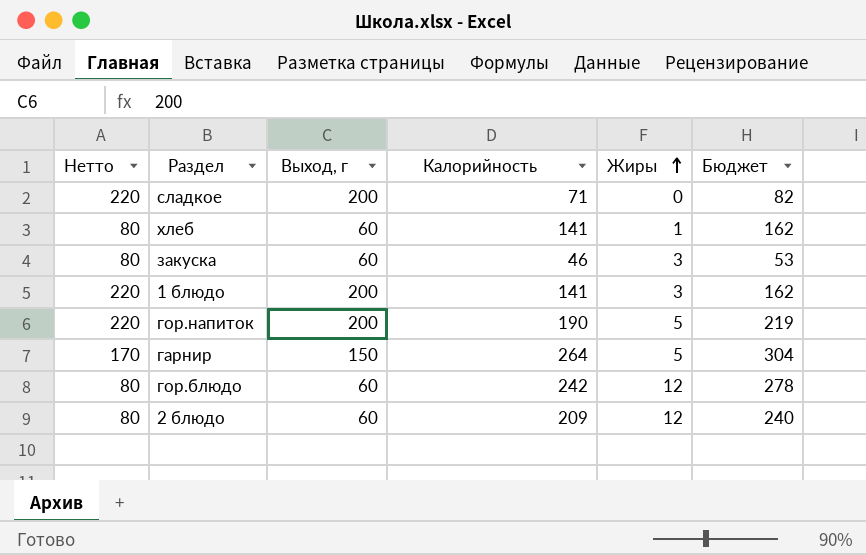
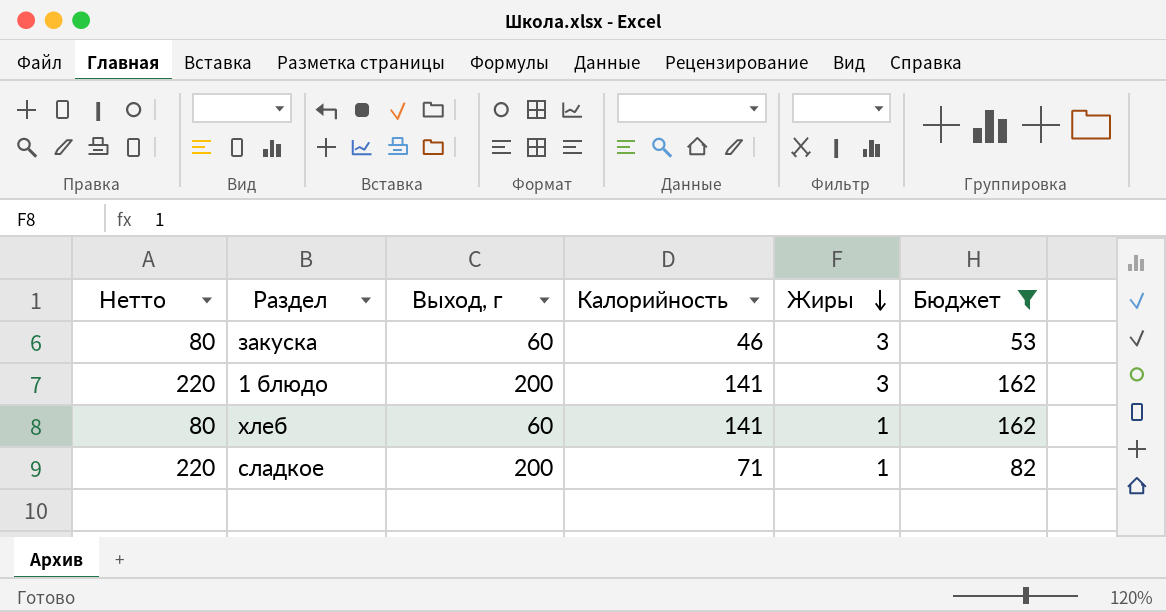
filter: none -> Бюджет <= 162
row order: Жиры ascending -> Жиры descending
сладкое | Жиры: 0 -> 1

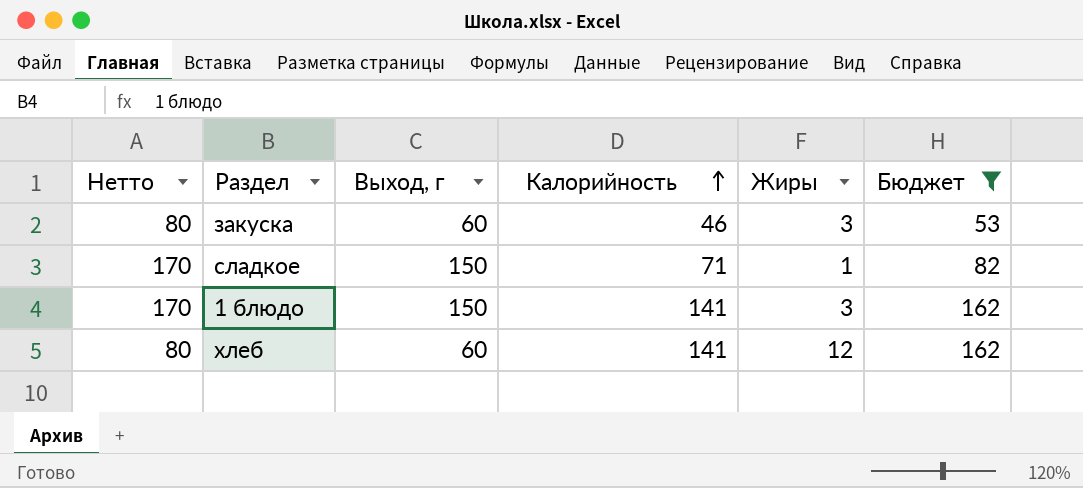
row order: Жиры descending -> Калорийность ascending
сладкое | Нетто: 220 -> 170
сладкое | Выход, г: 200 -> 150
1 блюдо | Нетто: 220 -> 170
1 блюдо | Выход, г: 200 -> 150
хлеб | Жиры: 1 -> 12

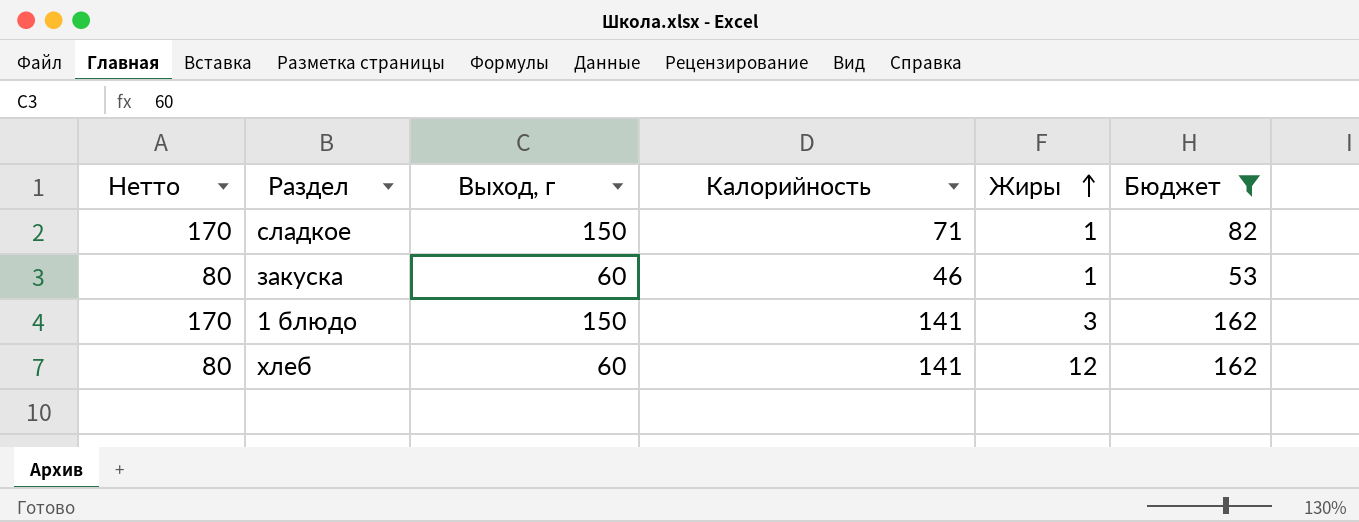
row order: Калорийность ascending -> Жиры ascending
закуска | Жиры: 3 -> 1

